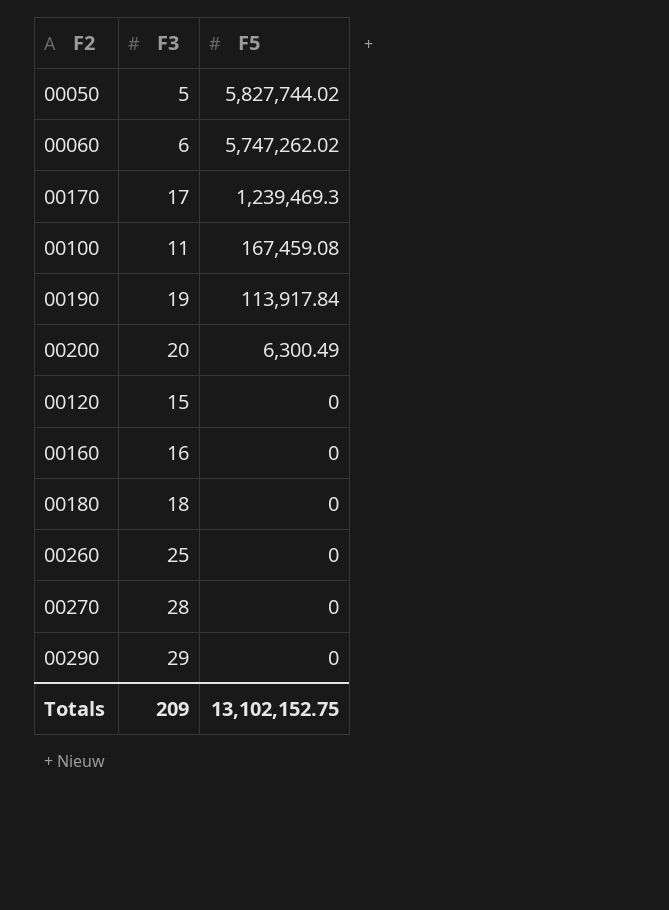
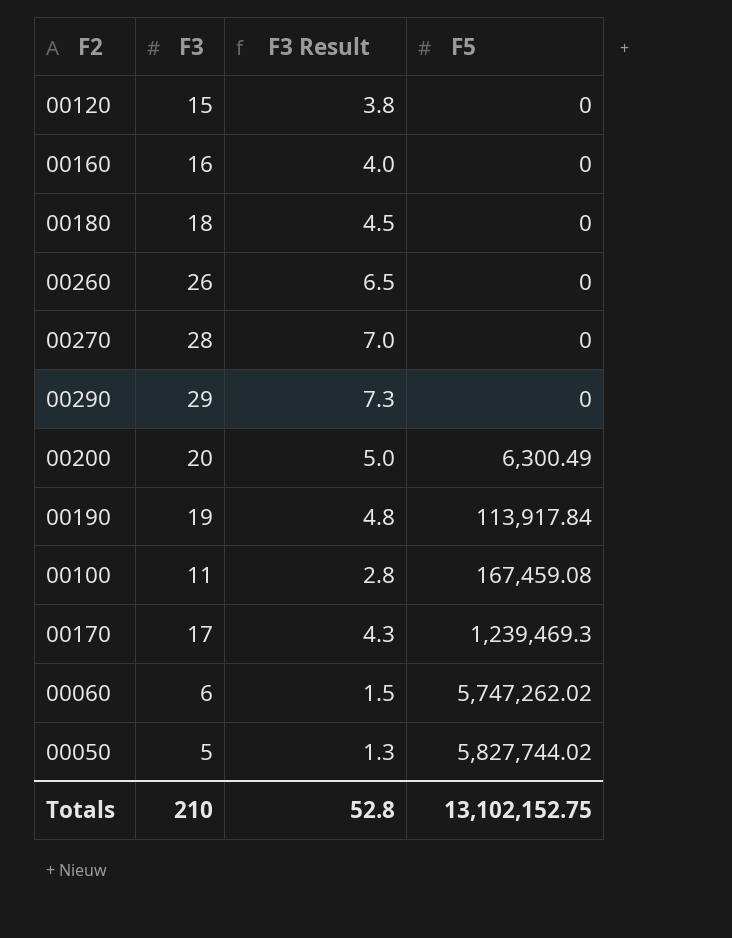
row order: F5 descending -> F5 ascending
column F3 Result | formula: none -> [F3] * 0.25
00260 | F3: 25 -> 26
Totals | F3: 209 -> 210

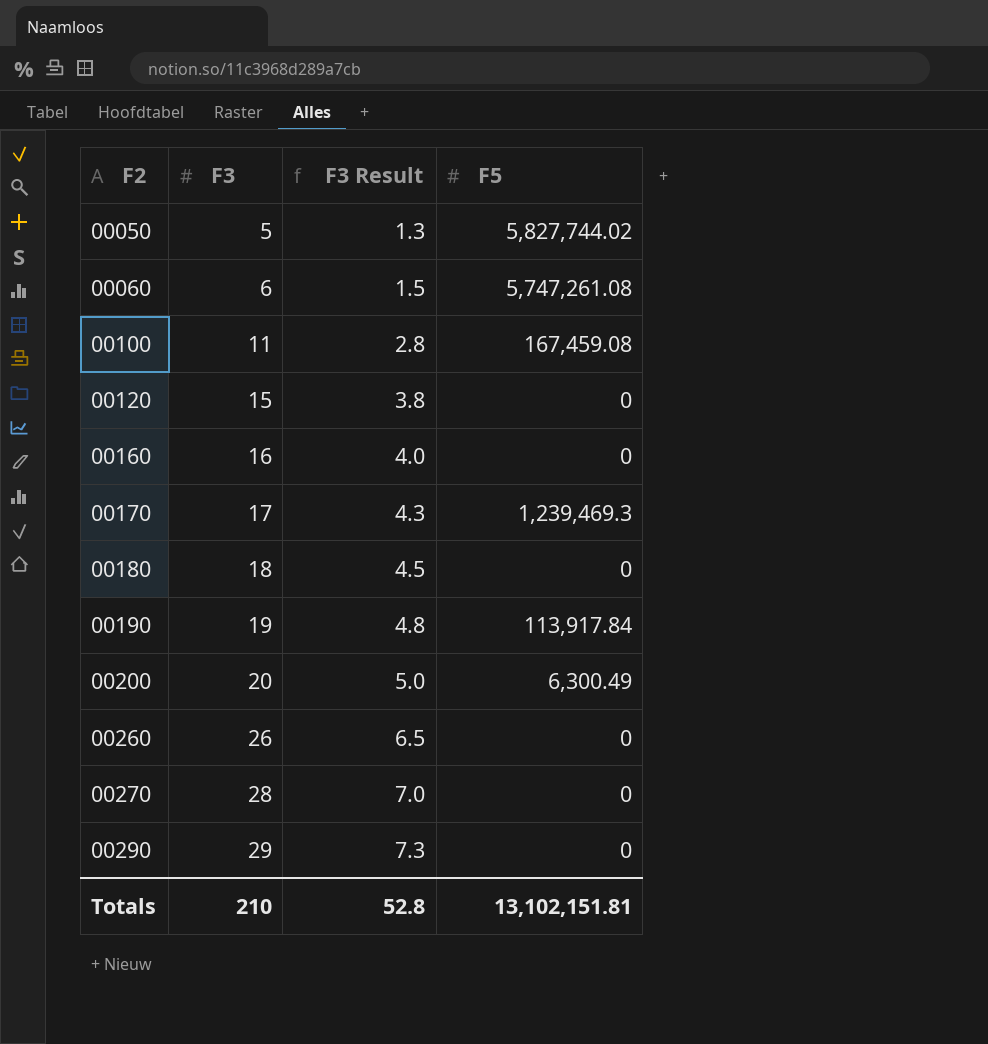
row order: F5 ascending -> F2 ascending
00060 | F5: 5,747,262.02 -> 5,747,261.08
Totals | F5: 13,102,152.75 -> 13,102,151.81

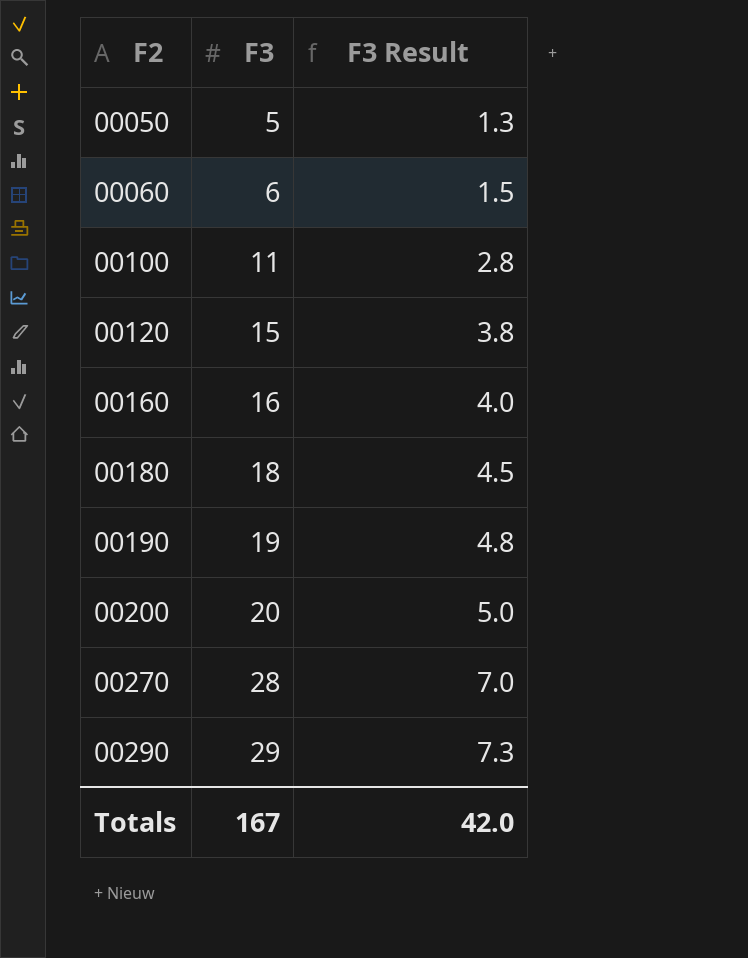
column F5 | position: 4 -> none
row 00170: 17 | 4.3 | 1,239,469.3 -> none
row 00260: 26 | 6.5 | 0 -> none
Totals | F3: 210 -> 167
Totals | F3 Result: 52.8 -> 42.0

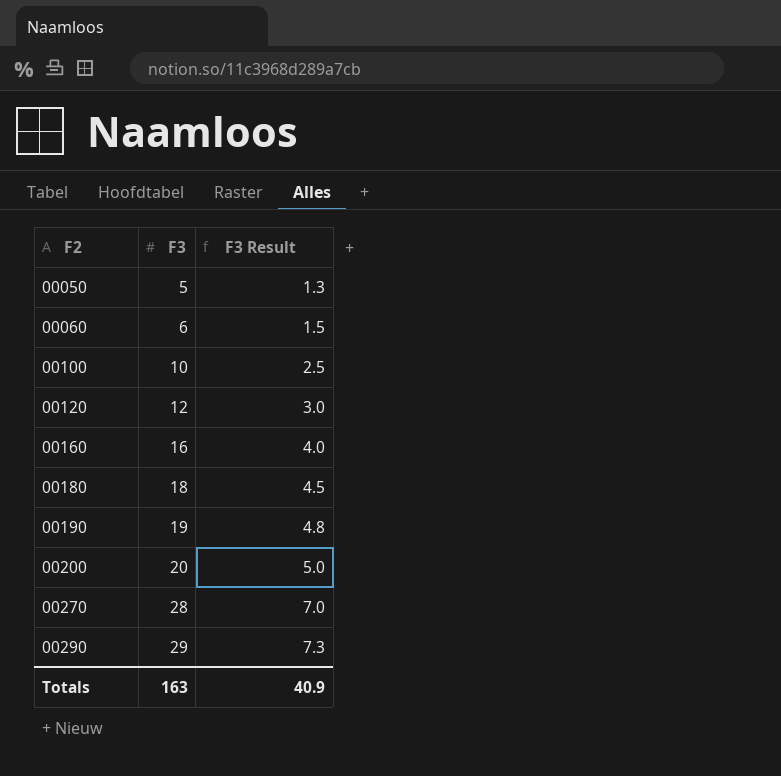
00100 | F3: 11 -> 10
00100 | F3 Result: 2.8 -> 2.5
00120 | F3: 15 -> 12
00120 | F3 Result: 3.8 -> 3.0
Totals | F3: 167 -> 163
Totals | F3 Result: 42.0 -> 40.9

